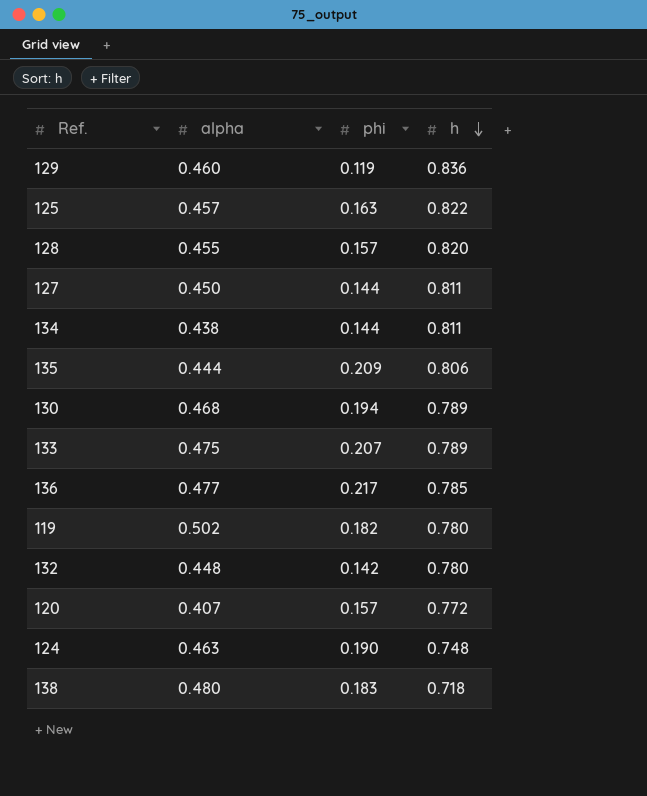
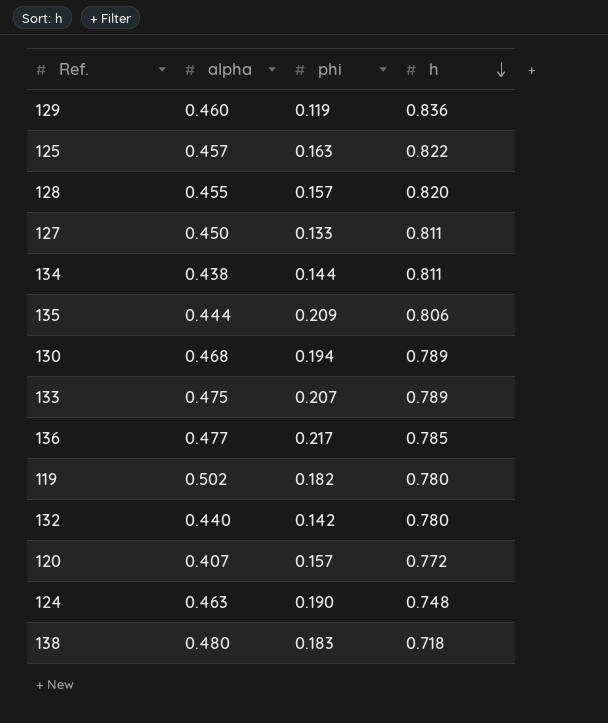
127 | phi: 0.144 -> 0.133
132 | alpha: 0.448 -> 0.440

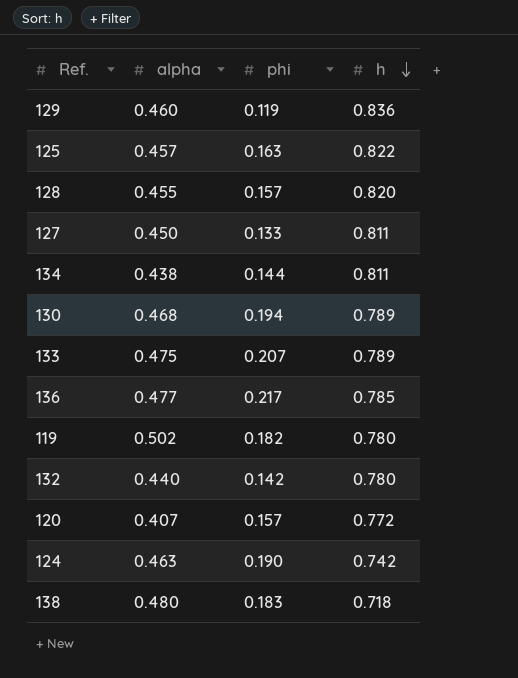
row 135: 0.444 | 0.209 | 0.806 -> none
124 | h: 0.748 -> 0.742

